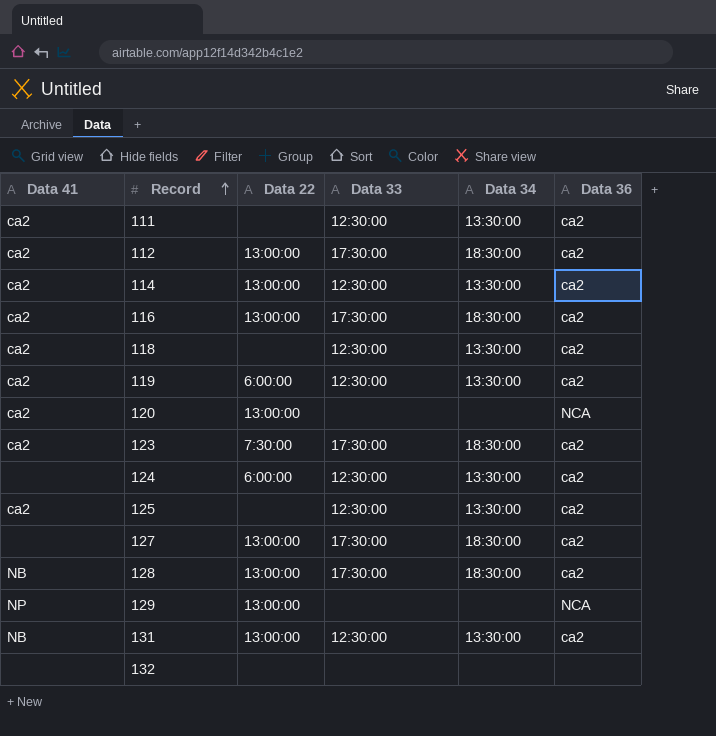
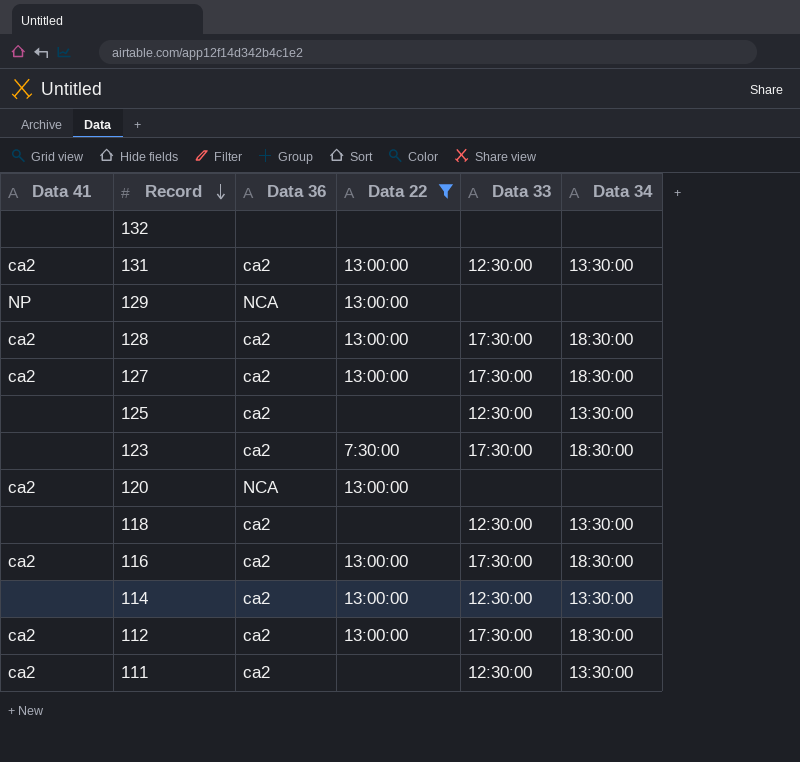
filter: none -> Data 22 != 6:00:00
row order: Record ascending -> Record descending
column Data 36 | position: 6 -> 3
131 | Data 41: NB -> ca2
128 | Data 41: NB -> ca2
127 | Data 41: none -> ca2
125 | Data 41: ca2 -> none
123 | Data 41: ca2 -> none
118 | Data 41: ca2 -> none
114 | Data 41: ca2 -> none

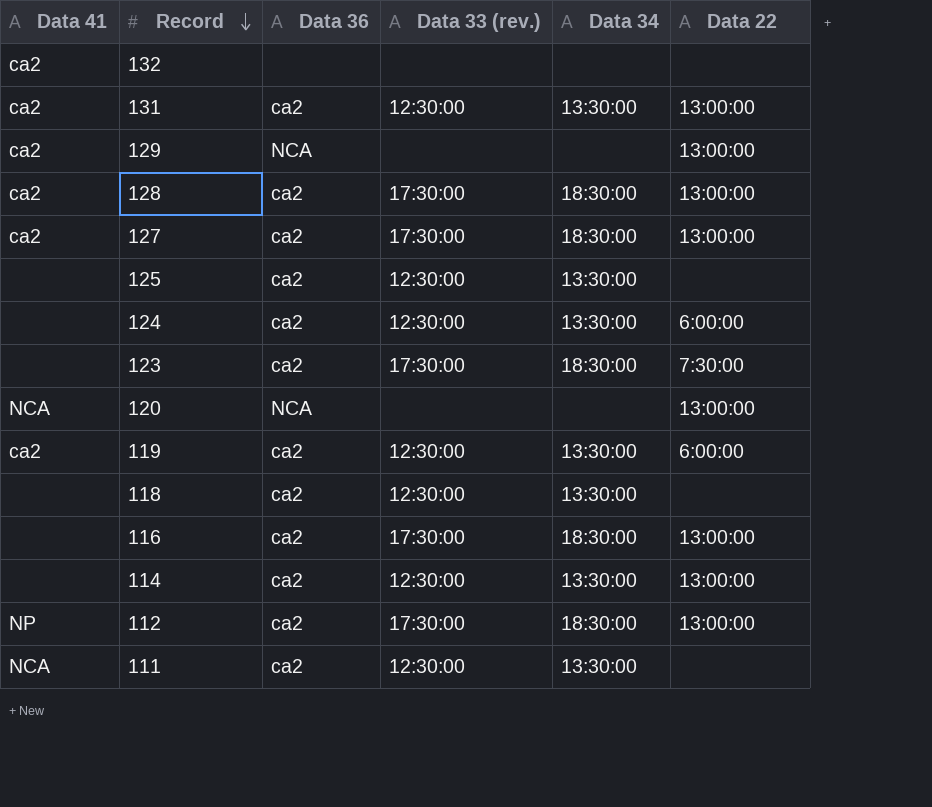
filter: Data 22 != 6:00:00 -> none
column name: Data 33 -> Data 33 (rev.)
column Data 22 | position: 4 -> 6
132 | Data 41: none -> ca2
129 | Data 41: NP -> ca2
120 | Data 41: ca2 -> NCA
116 | Data 41: ca2 -> none
112 | Data 41: ca2 -> NP
111 | Data 41: ca2 -> NCA

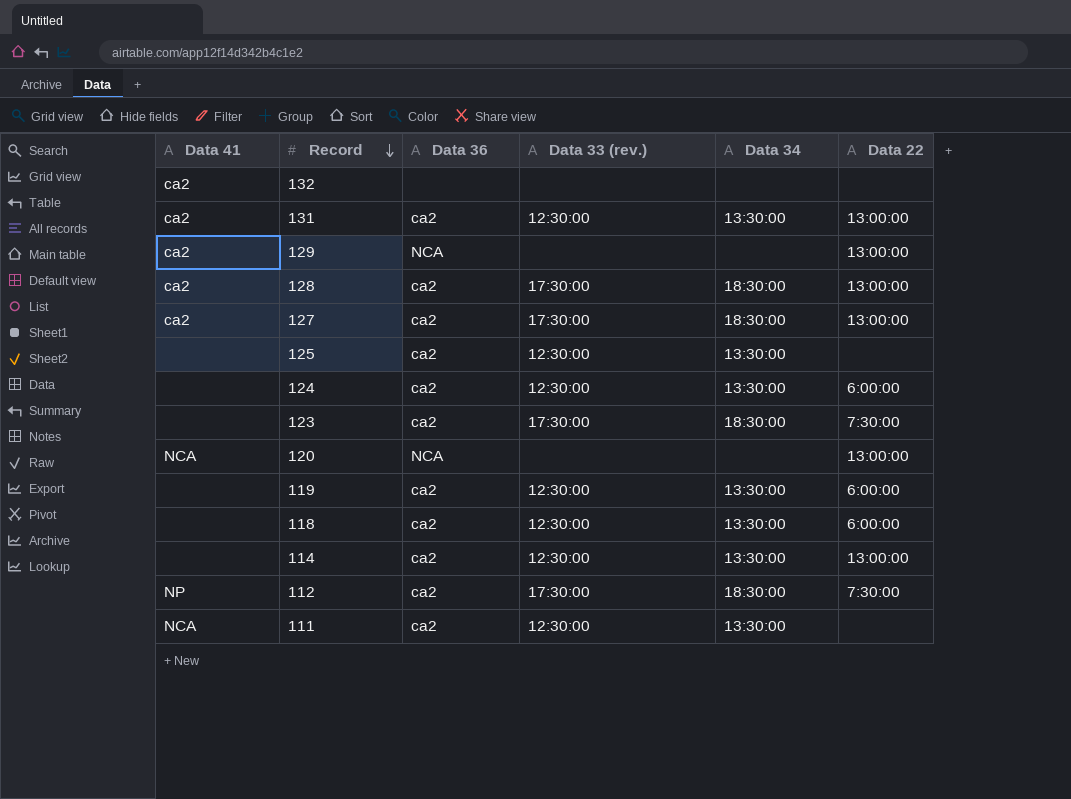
row 116: none | ca2 | 17:30:00 | 18:30:00 | 13:00:00 -> none
119 | Data 41: ca2 -> none
118 | Data 22: none -> 6:00:00
112 | Data 22: 13:00:00 -> 7:30:00

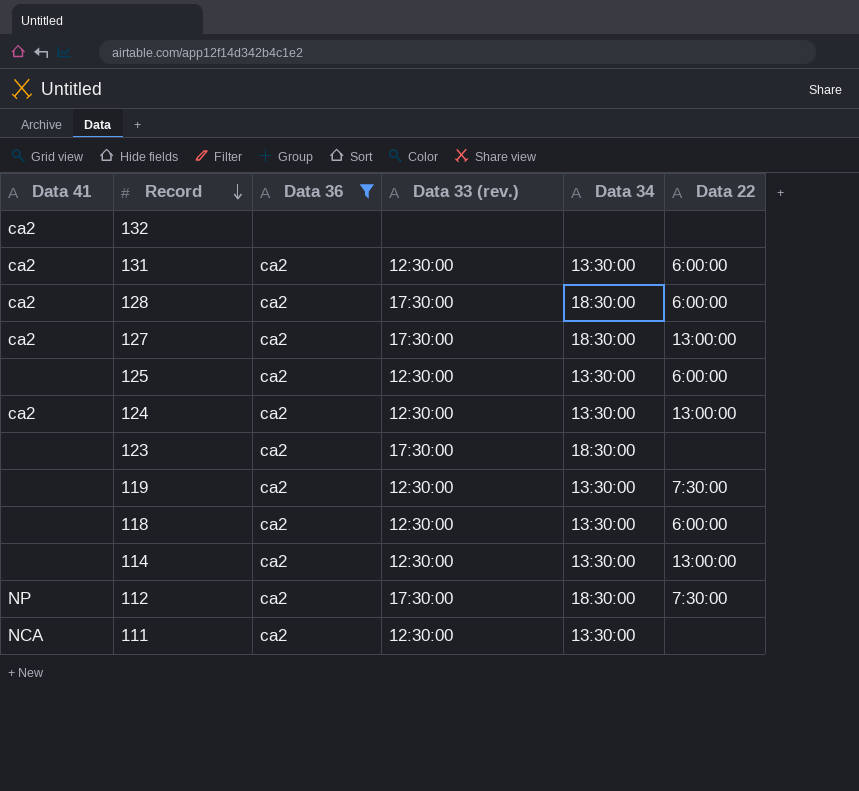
filter: none -> Data 36 != NCA
131 | Data 22: 13:00:00 -> 6:00:00
128 | Data 22: 13:00:00 -> 6:00:00
125 | Data 22: none -> 6:00:00
124 | Data 41: none -> ca2
124 | Data 22: 6:00:00 -> 13:00:00
123 | Data 22: 7:30:00 -> none
119 | Data 22: 6:00:00 -> 7:30:00

